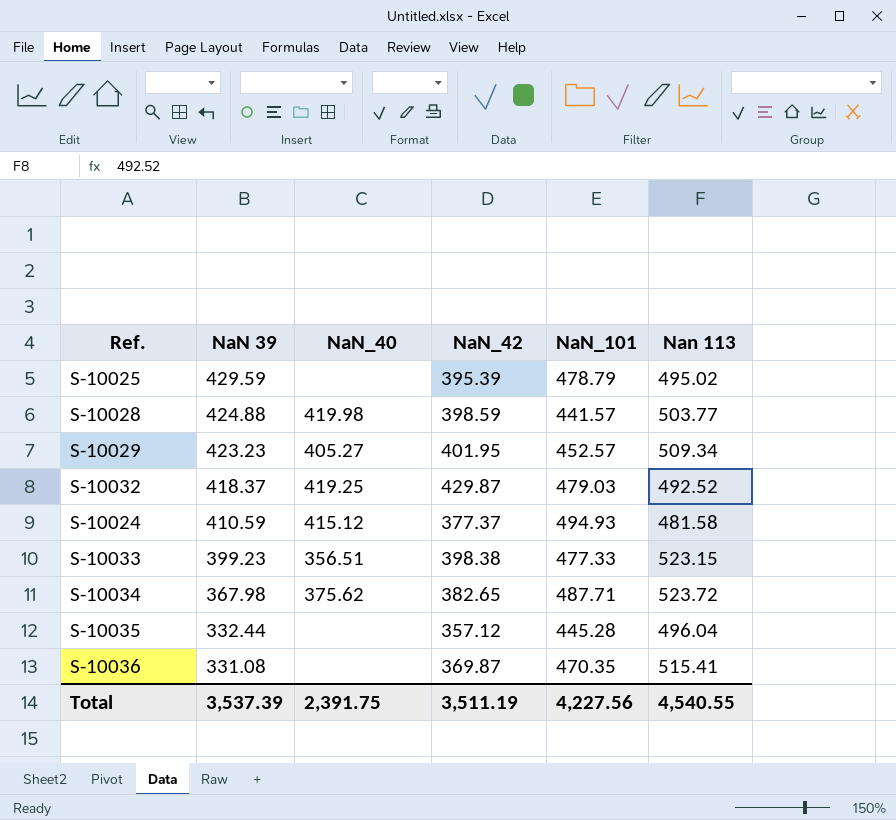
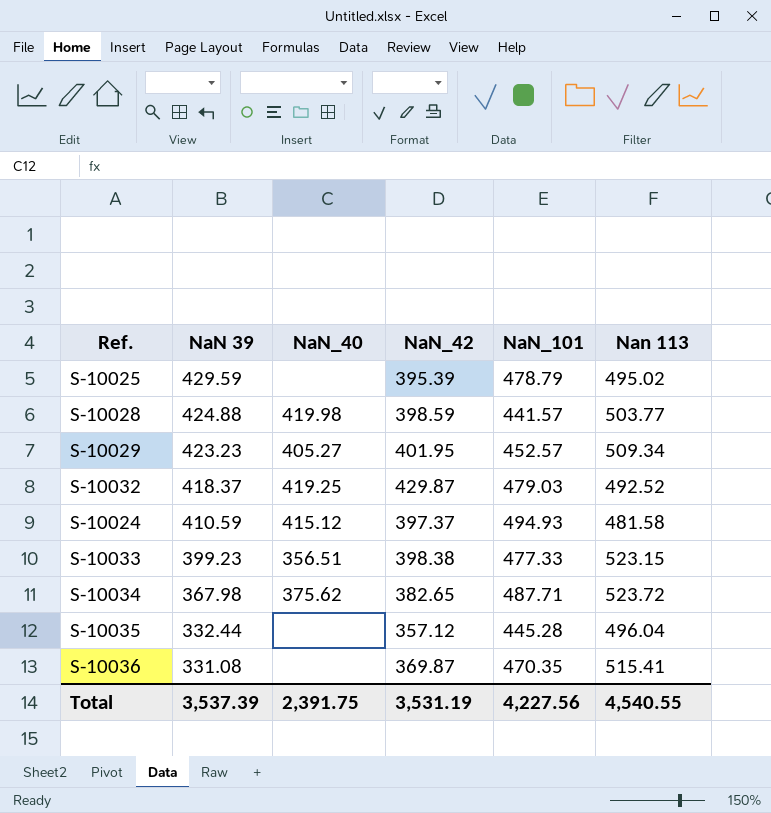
S-10024 | NaN_42: 377.37 -> 397.37
Total | NaN_42: 3,511.19 -> 3,531.19

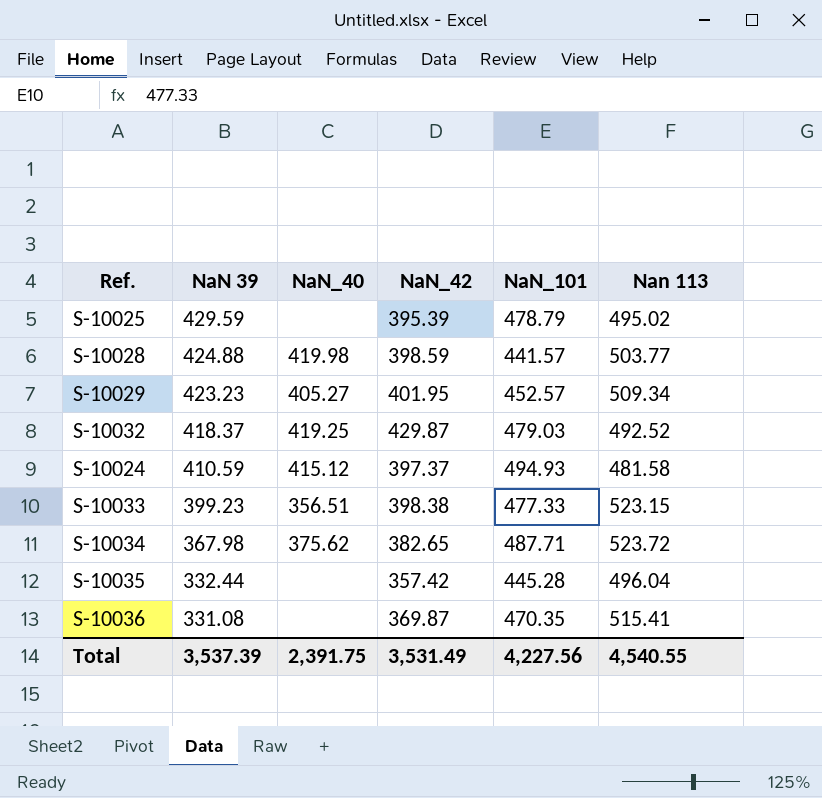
S-10035 | NaN_42: 357.12 -> 357.42
Total | NaN_42: 3,531.19 -> 3,531.49

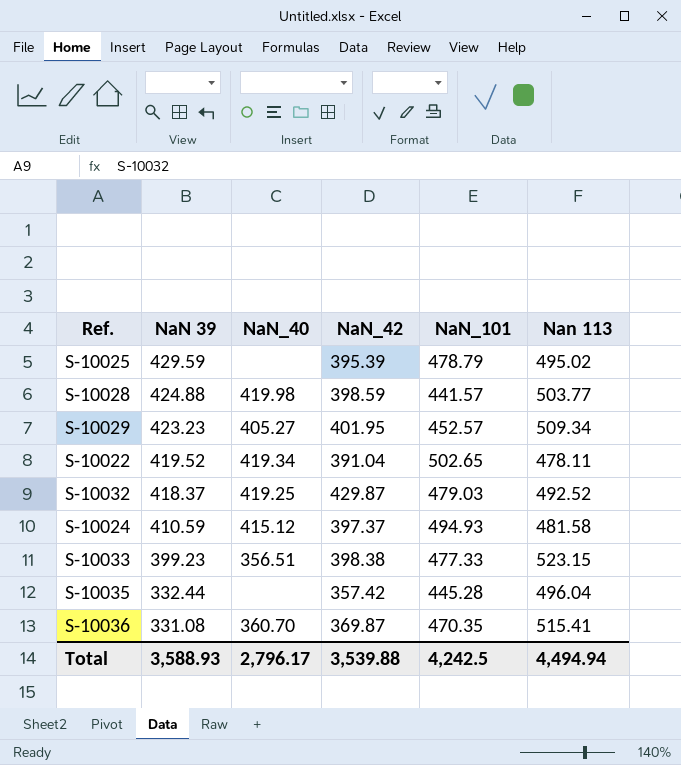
row S-10034: 367.98 | 375.62 | 382.65 | 487.71 | 523.72 -> none
row S-10022: none -> 419.52 | 419.34 | 391.04 | 502.65 | 478.11
S-10036 | NaN_40: none -> 360.70
Total | NaN 39: 3,537.39 -> 3,588.93
Total | NaN_40: 2,391.75 -> 2,796.17
Total | NaN_42: 3,531.49 -> 3,539.88
Total | NaN_101: 4,227.56 -> 4,242.5
Total | Nan 113: 4,540.55 -> 4,494.94

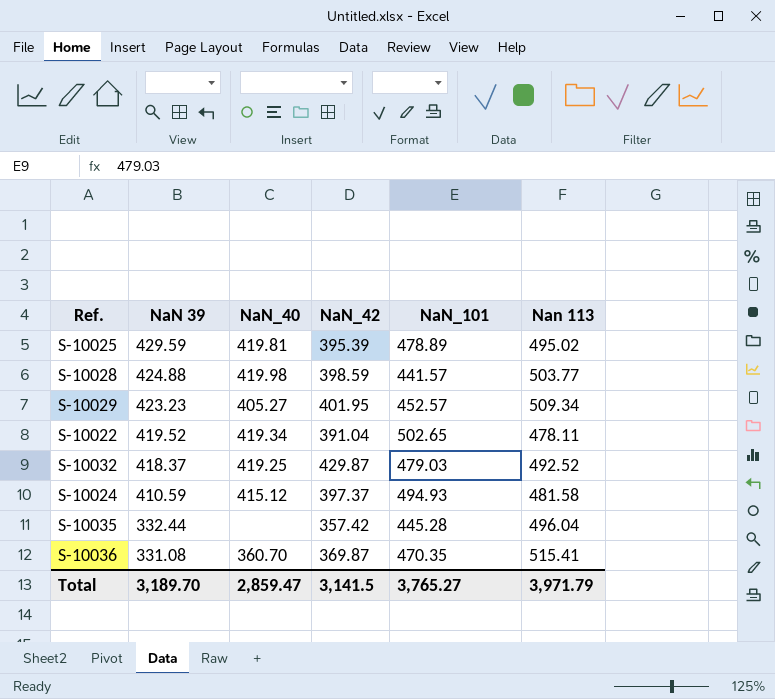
row S-10033: 399.23 | 356.51 | 398.38 | 477.33 | 523.15 -> none
S-10025 | NaN_40: none -> 419.81
S-10025 | NaN_101: 478.79 -> 478.89
Total | NaN 39: 3,588.93 -> 3,189.70
Total | NaN_40: 2,796.17 -> 2,859.47
Total | NaN_42: 3,539.88 -> 3,141.5
Total | NaN_101: 4,242.5 -> 3,765.27
Total | Nan 113: 4,494.94 -> 3,971.79

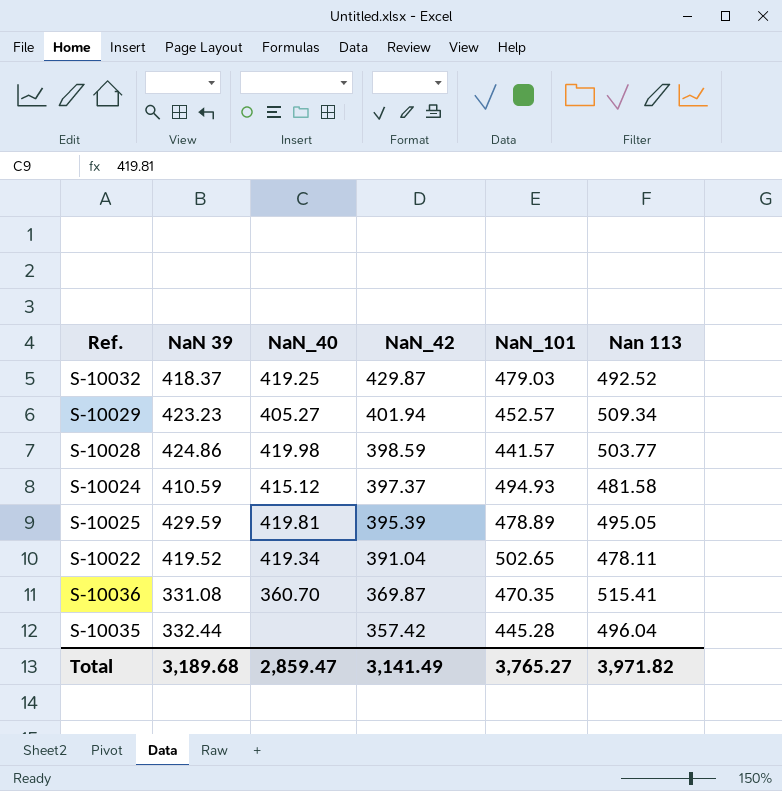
row order: NaN 39 descending -> NaN_42 descending
S-10029 | NaN_42: 401.95 -> 401.94
S-10028 | NaN 39: 424.88 -> 424.86
S-10025 | Nan 113: 495.02 -> 495.05
Total | NaN 39: 3,189.70 -> 3,189.68
Total | NaN_42: 3,141.5 -> 3,141.49
Total | Nan 113: 3,971.79 -> 3,971.82

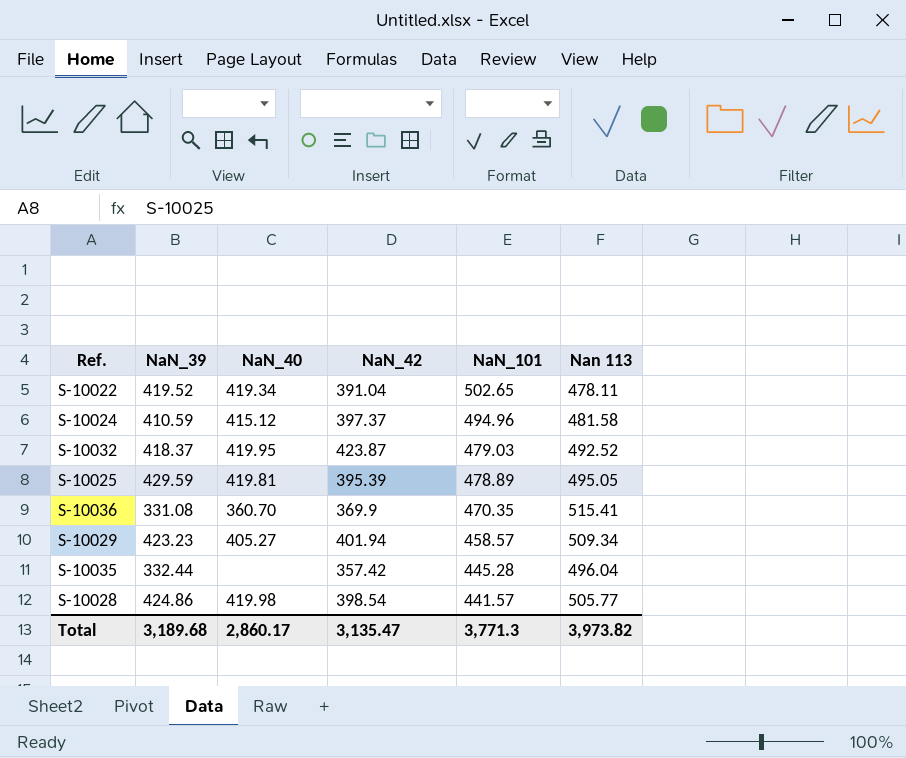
row order: NaN_42 descending -> NaN_101 descending
column name: NaN 39 -> NaN_39
S-10024 | NaN_101: 494.93 -> 494.96
S-10032 | NaN_40: 419.25 -> 419.95
S-10032 | NaN_42: 429.87 -> 423.87
S-10036 | NaN_42: 369.87 -> 369.9
S-10029 | NaN_101: 452.57 -> 458.57
S-10028 | NaN_42: 398.59 -> 398.54
S-10028 | Nan 113: 503.77 -> 505.77
Total | NaN_40: 2,859.47 -> 2,860.17
Total | NaN_42: 3,141.49 -> 3,135.47
Total | NaN_101: 3,765.27 -> 3,771.3
Total | Nan 113: 3,971.82 -> 3,973.82

